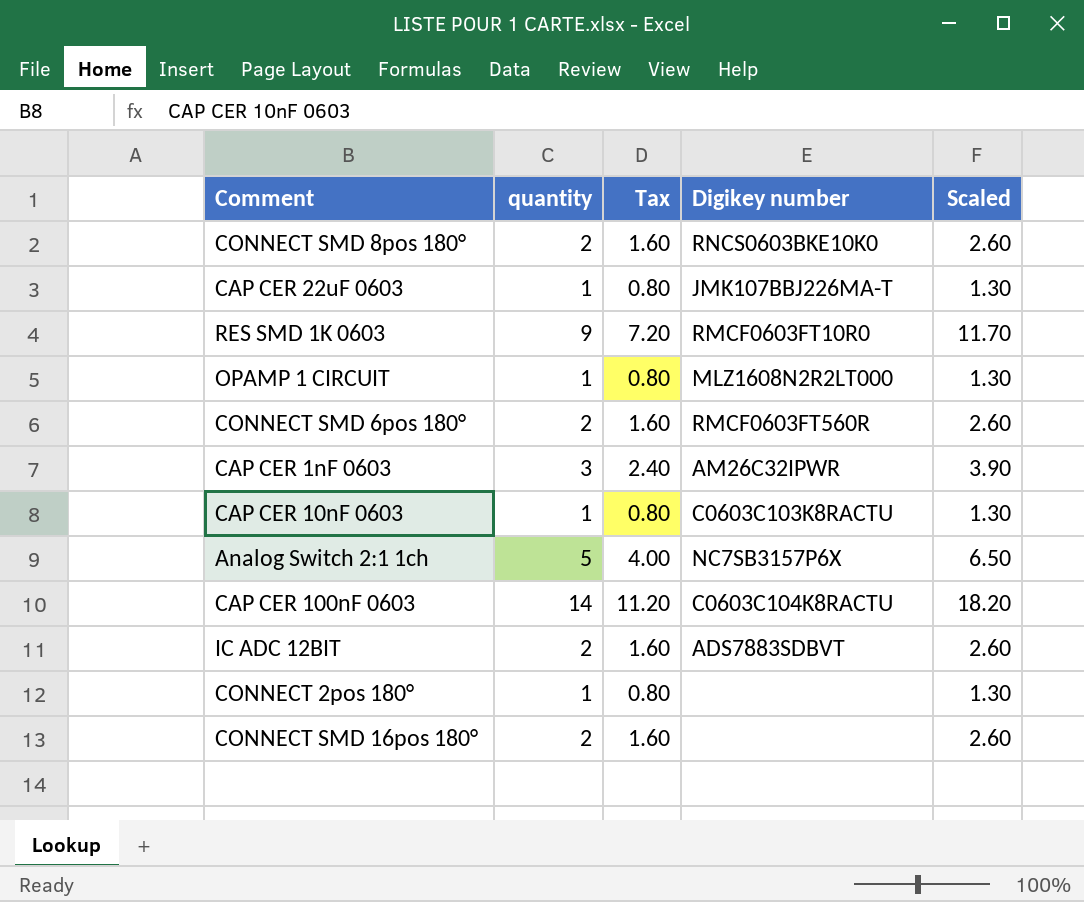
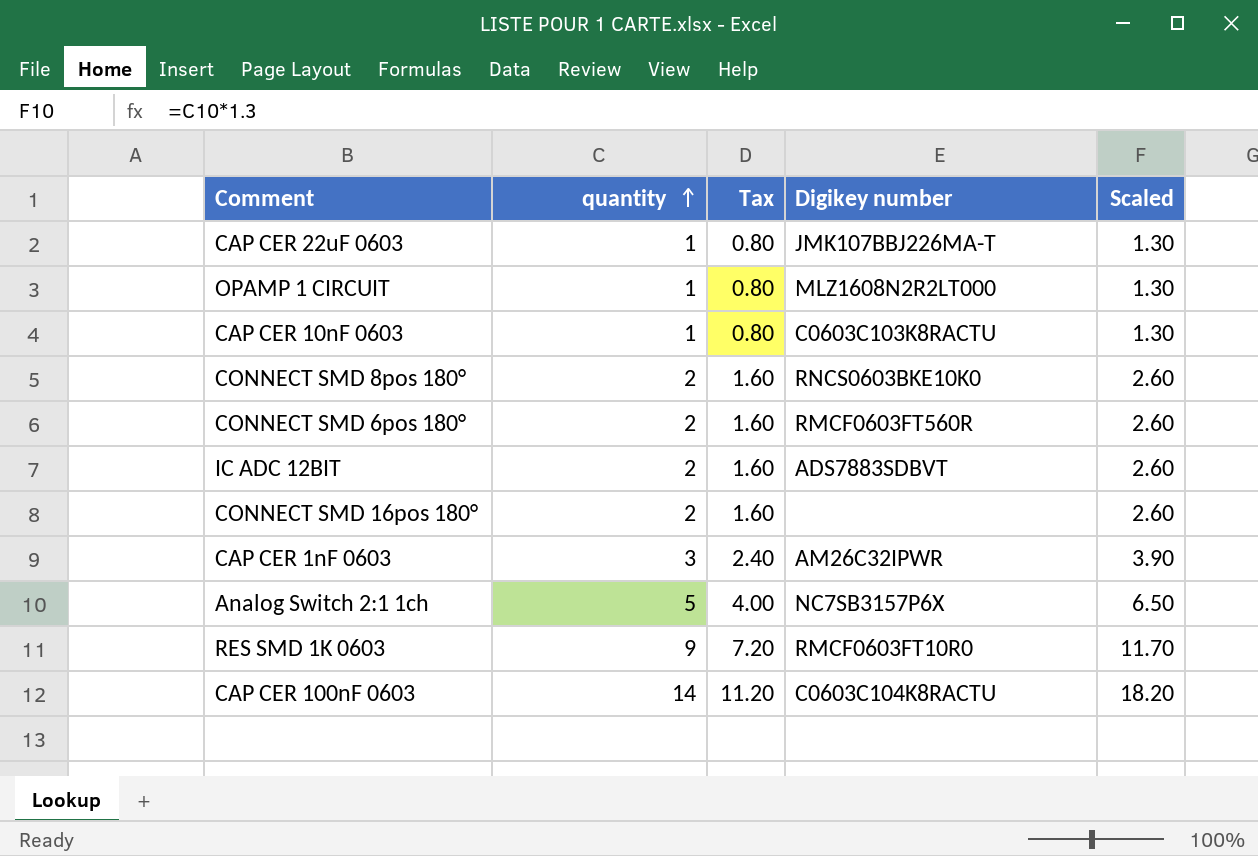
row order: none -> quantity ascending
row CONNECT 2pos 180°: 1 | 0.80 | none | 1.30 -> none

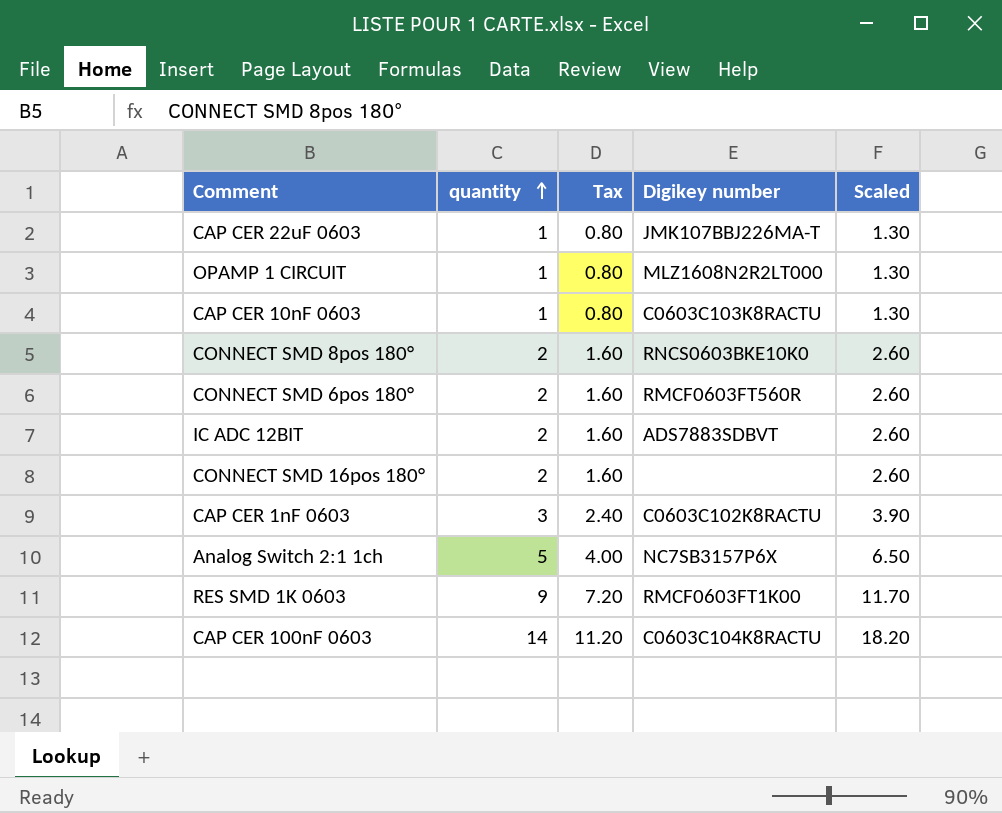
CAP CER 1nF 0603 | Digikey number: AM26C32IPWR -> C0603C102K8RACTU
RES SMD 1K 0603 | Digikey number: RMCF0603FT10R0 -> RMCF0603FT1K00

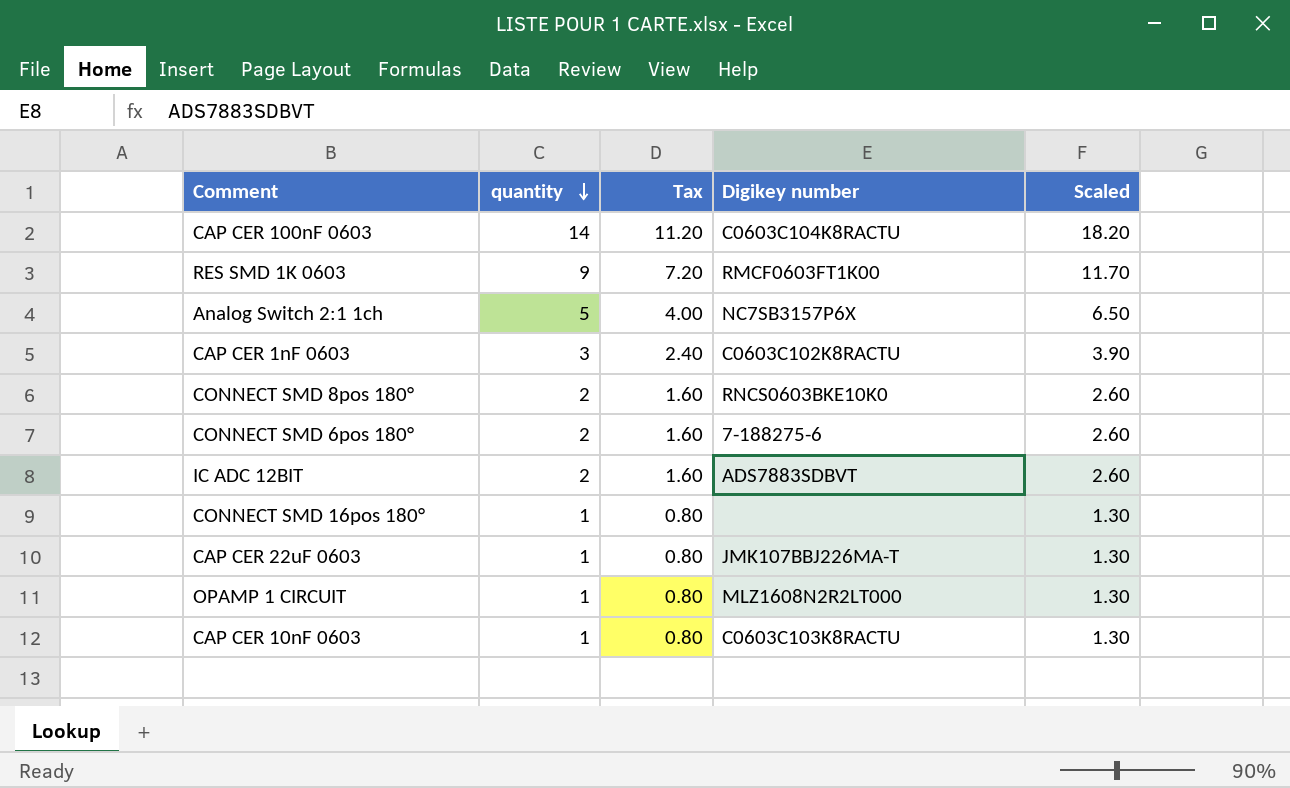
row order: quantity ascending -> quantity descending
CONNECT SMD 6pos 180° | Digikey number: RMCF0603FT560R -> 7-188275-6
CONNECT SMD 16pos 180° | quantity: 2 -> 1
CONNECT SMD 16pos 180° | Tax: 1.60 -> 0.80
CONNECT SMD 16pos 180° | Scaled: 2.60 -> 1.30

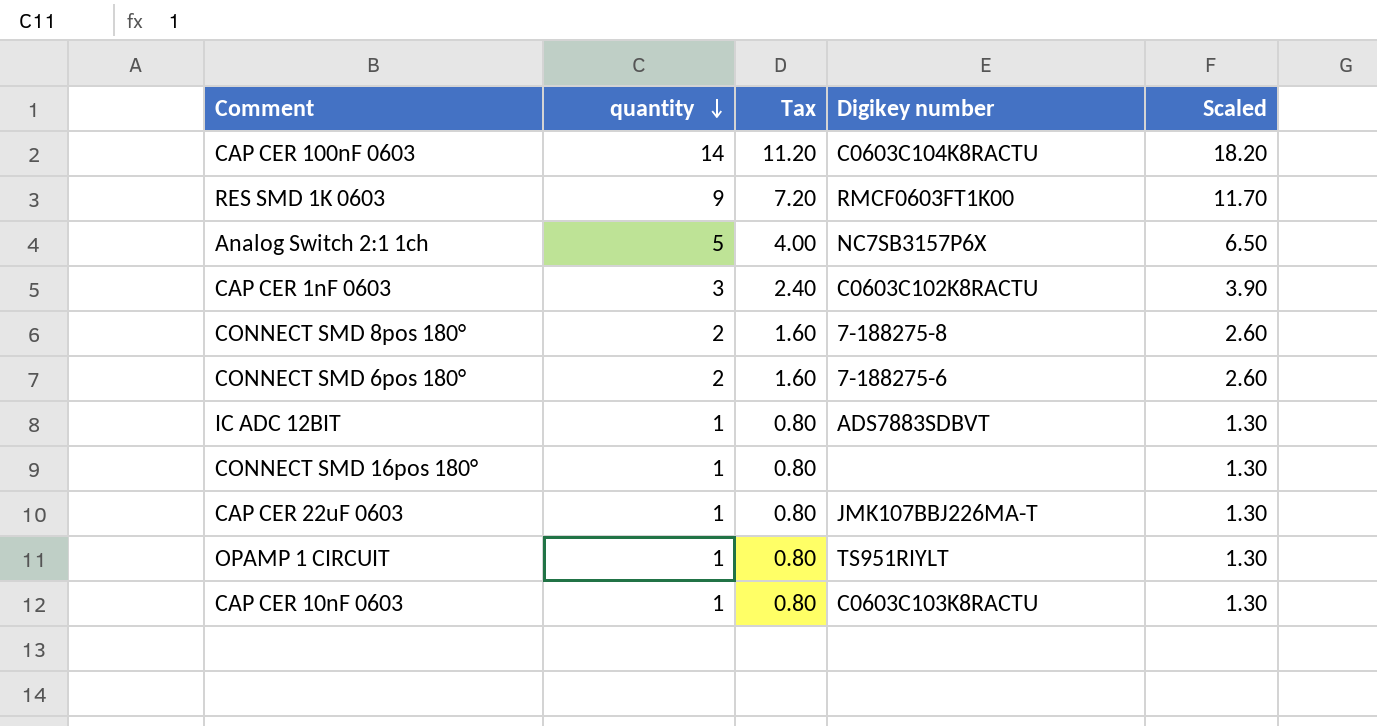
CONNECT SMD 8pos 180° | Digikey number: RNCS0603BKE10K0 -> 7-188275-8
IC ADC 12BIT | quantity: 2 -> 1
IC ADC 12BIT | Tax: 1.60 -> 0.80
IC ADC 12BIT | Scaled: 2.60 -> 1.30
OPAMP 1 CIRCUIT | Digikey number: MLZ1608N2R2LT000 -> TS951RIYLT

